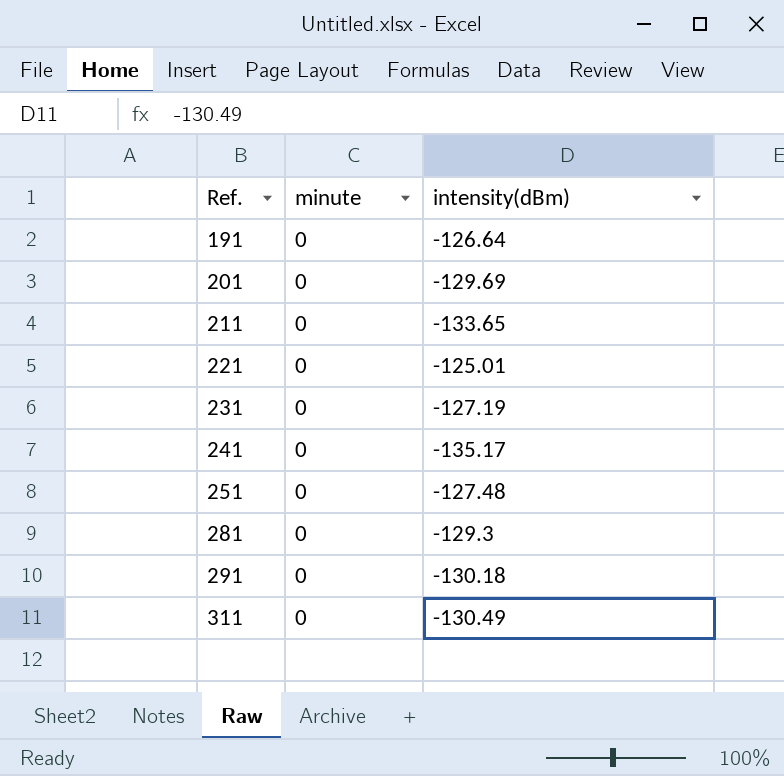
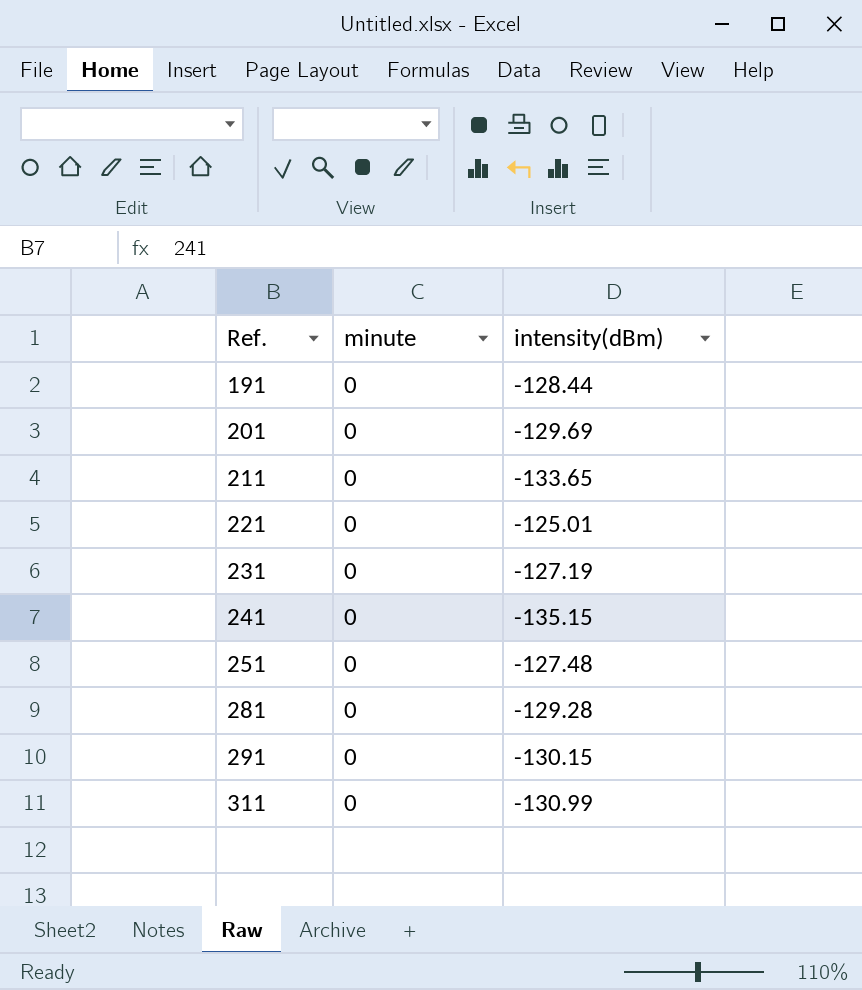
191 | intensity(dBm): -126.64 -> -128.44
241 | intensity(dBm): -135.17 -> -135.15
281 | intensity(dBm): -129.3 -> -129.28
291 | intensity(dBm): -130.18 -> -130.15
311 | intensity(dBm): -130.49 -> -130.99

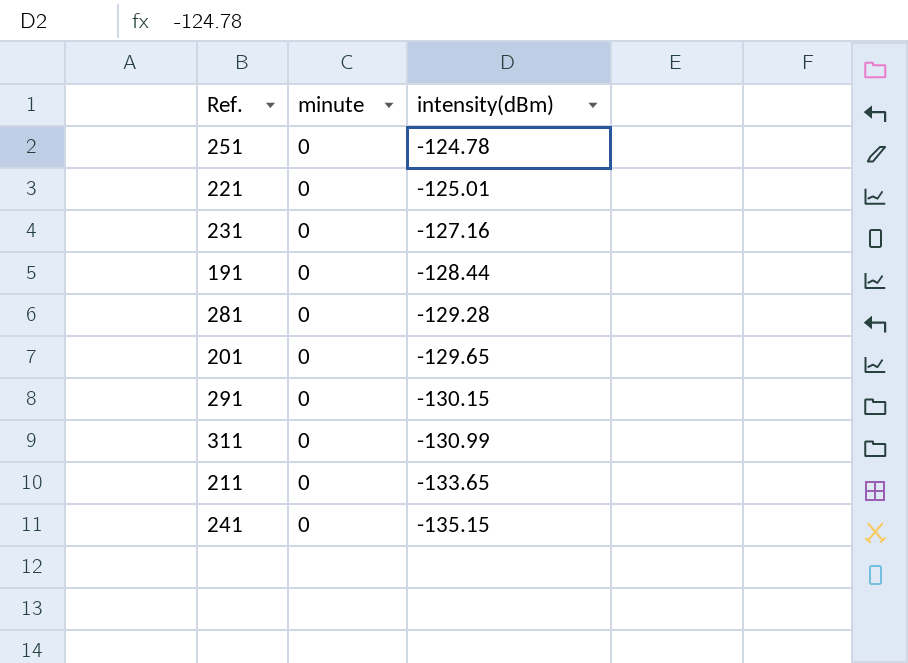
row order: Ref. ascending -> intensity(dBm) descending
251 | intensity(dBm): -127.48 -> -124.78
231 | intensity(dBm): -127.19 -> -127.16
201 | intensity(dBm): -129.69 -> -129.65

